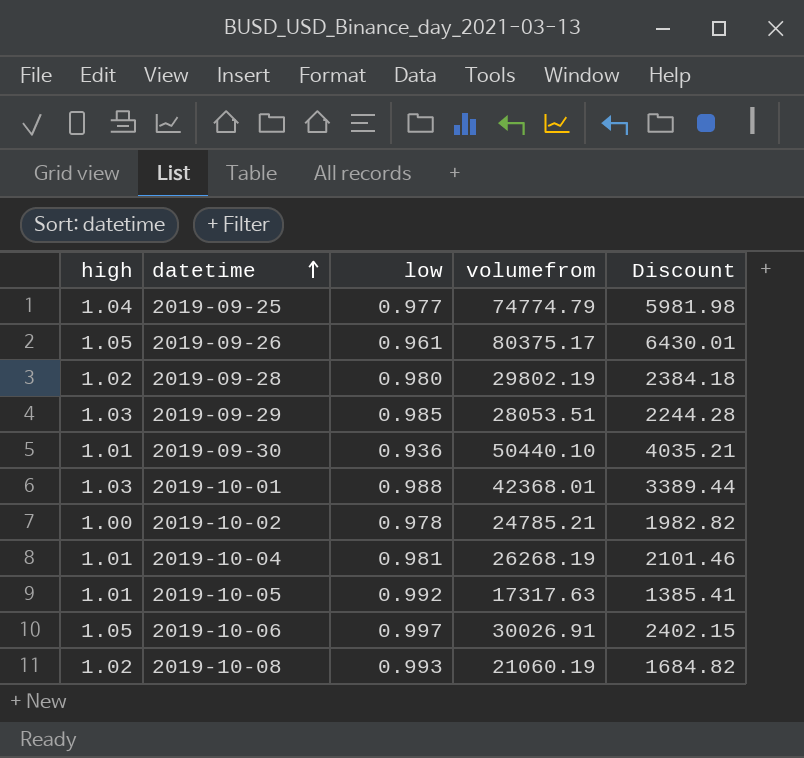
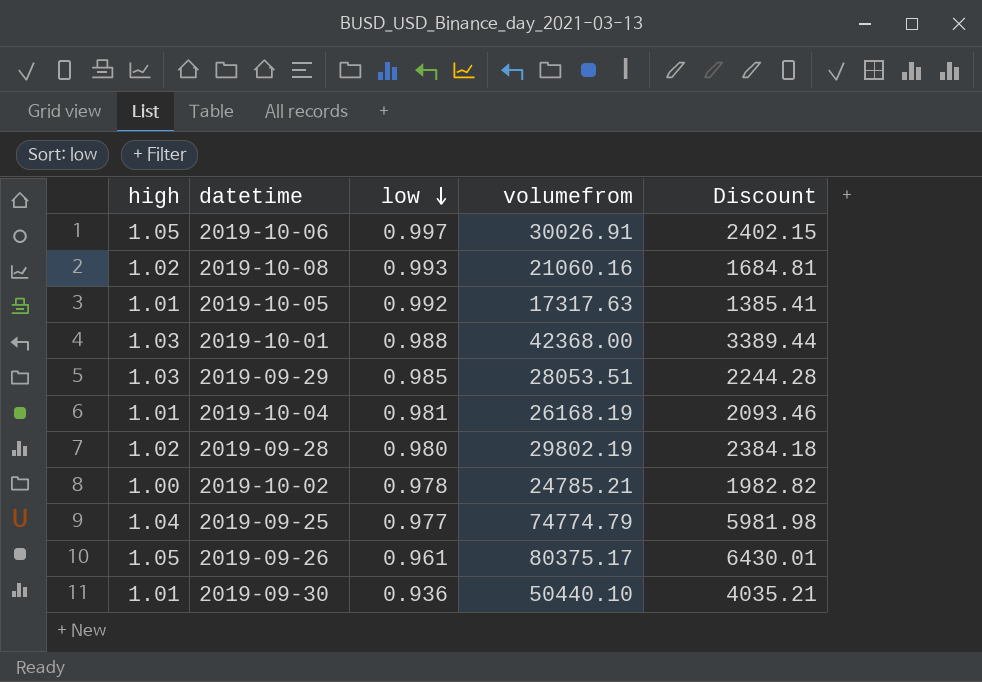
row order: datetime ascending -> low descending
2019-10-08 | volumefrom: 21060.19 -> 21060.16
2019-10-08 | Discount: 1684.82 -> 1684.81
2019-10-01 | volumefrom: 42368.01 -> 42368.00
2019-10-04 | volumefrom: 26268.19 -> 26168.19
2019-10-04 | Discount: 2101.46 -> 2093.46

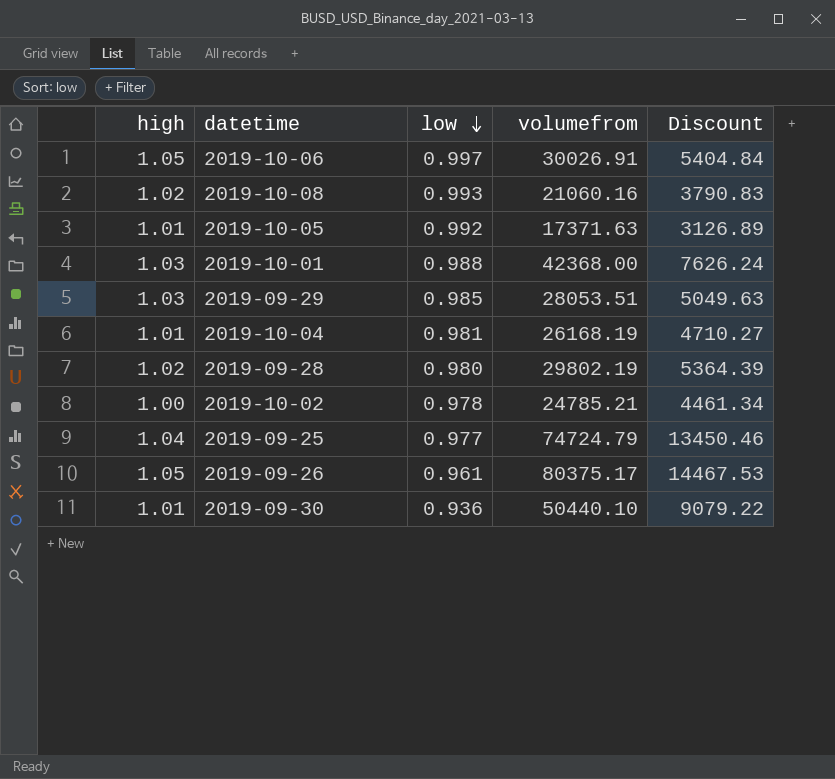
column Discount | formula: [volumefrom] * 0.08 -> [volumefrom] * 0.18
2019-10-05 | volumefrom: 17317.63 -> 17371.63
2019-09-25 | volumefrom: 74774.79 -> 74724.79

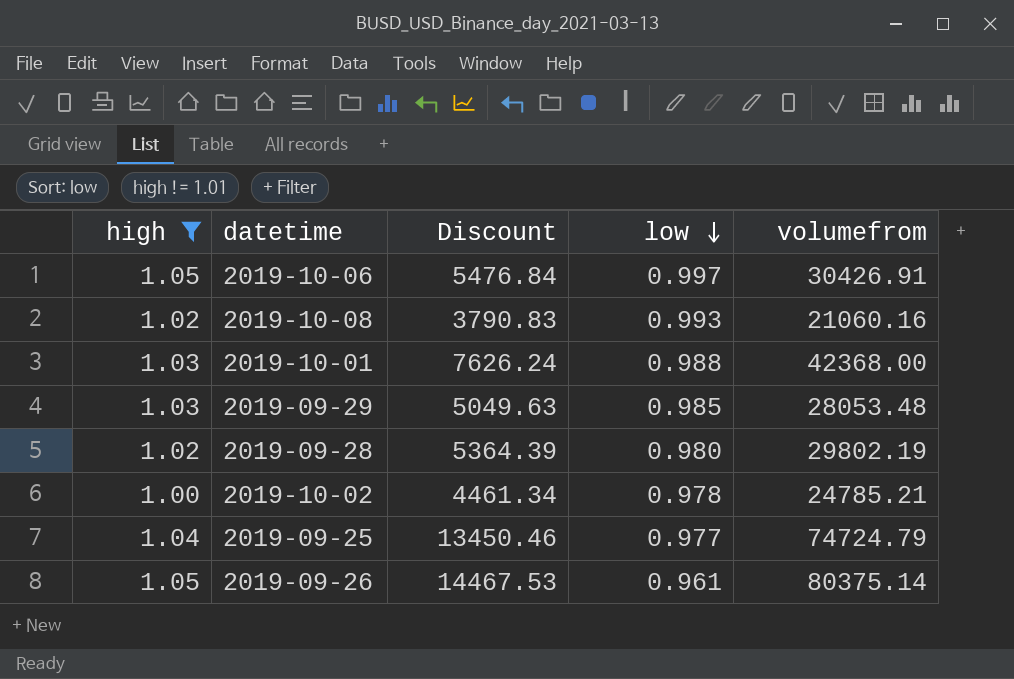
filter: none -> high != 1.01
column Discount | position: 5 -> 3
2019-10-06 | Discount: 5404.84 -> 5476.84
2019-10-06 | volumefrom: 30026.91 -> 30426.91
2019-09-29 | volumefrom: 28053.51 -> 28053.48
2019-09-26 | volumefrom: 80375.17 -> 80375.14

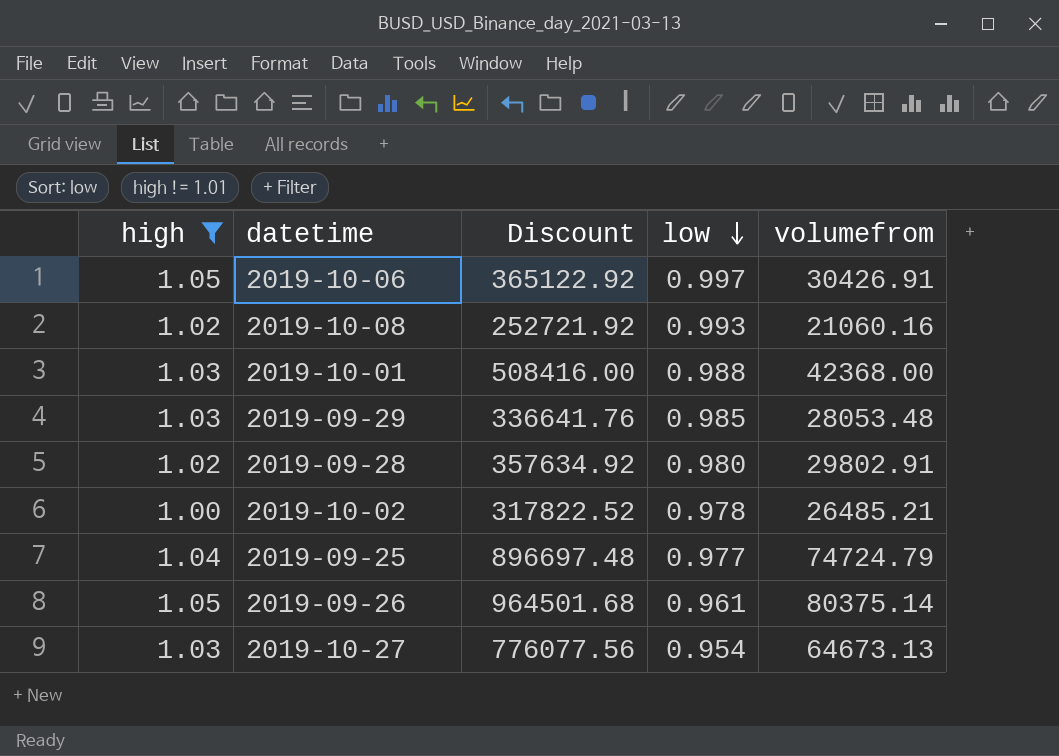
column Discount | formula: [volumefrom] * 0.18 -> [volumefrom] * 12
2019-09-28 | volumefrom: 29802.19 -> 29802.91
2019-10-02 | volumefrom: 24785.21 -> 26485.21
row 2019-10-27: none -> 1.03 | 776077.56 | 0.954 | 64673.13

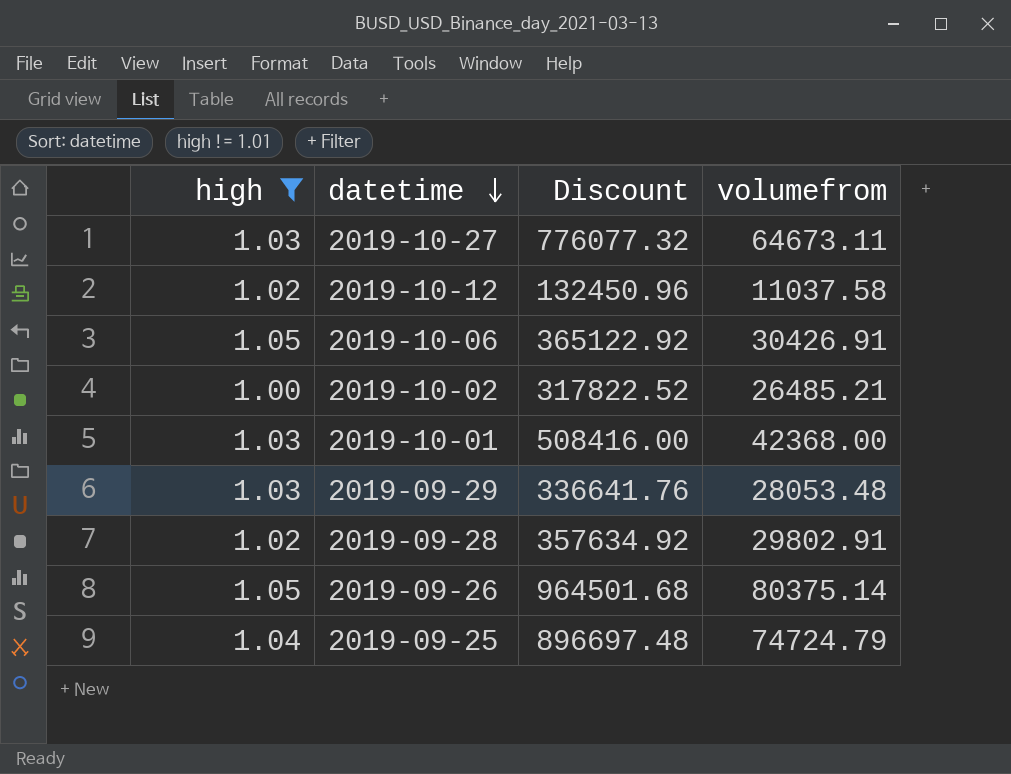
row order: low descending -> datetime descending
column low | position: 4 -> none
row 2019-10-08: 1.02 | 252721.92 | 0.993 | 21060.16 -> none
2019-10-27 | Discount: 776077.56 -> 776077.32
2019-10-27 | volumefrom: 64673.13 -> 64673.11
row 2019-10-12: none -> 1.02 | 132450.96 | 11037.58

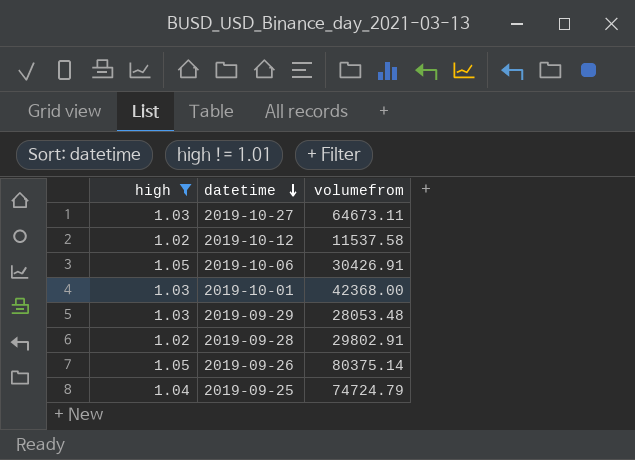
column Discount | formula: [volumefrom] * 12 -> none
row 2019-10-02: 1.00 | 317822.52 | 26485.21 -> none
2019-10-12 | volumefrom: 11037.58 -> 11537.58

